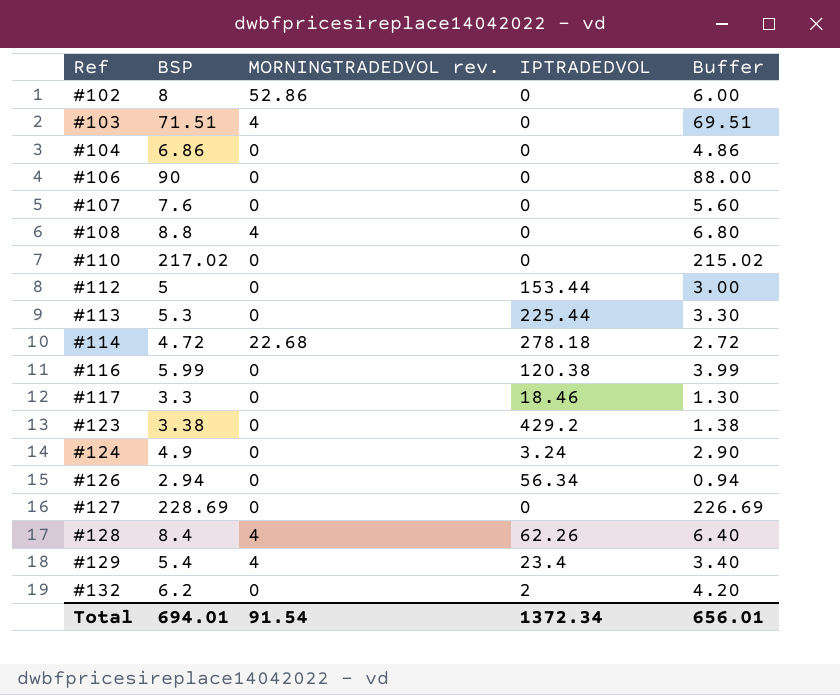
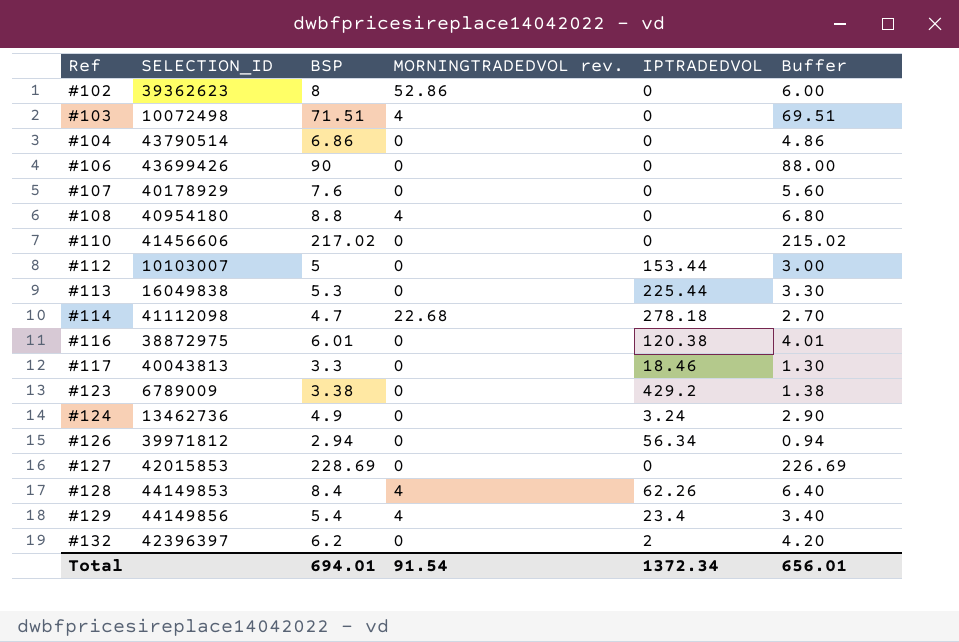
column SELECTION_ID | position: none -> 2
#114 | BSP: 4.72 -> 4.7
#114 | Buffer: 2.72 -> 2.70
#116 | BSP: 5.99 -> 6.01
#116 | Buffer: 3.99 -> 4.01

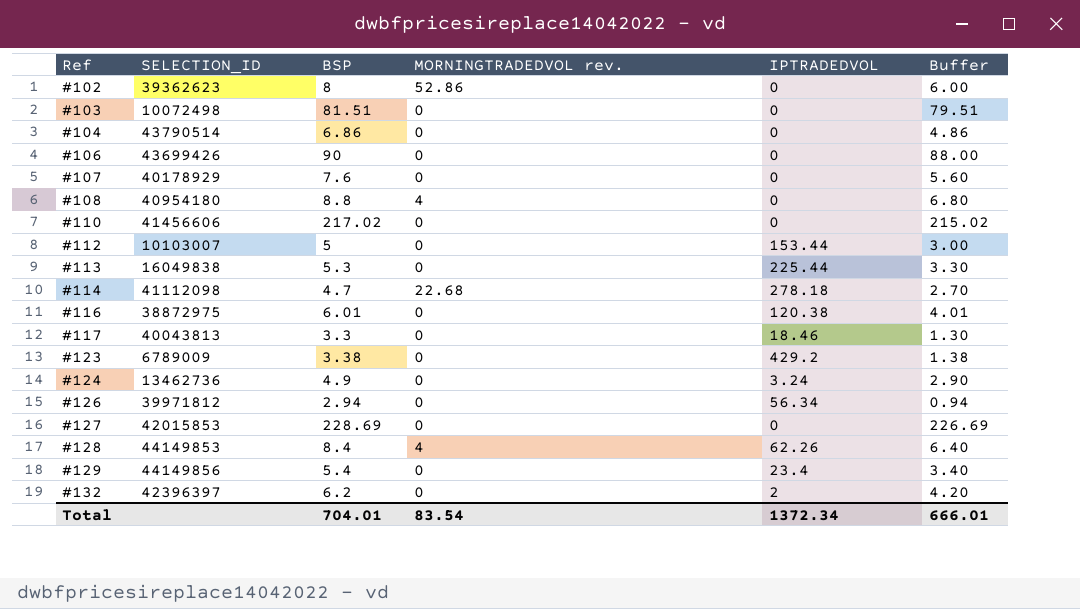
#103 | BSP: 71.51 -> 81.51
#103 | MORNINGTRADEDVOL rev.: 4 -> 0
#103 | Buffer: 69.51 -> 79.51
#129 | MORNINGTRADEDVOL rev.: 4 -> 0
Total | BSP: 694.01 -> 704.01
Total | MORNINGTRADEDVOL rev.: 91.54 -> 83.54
Total | Buffer: 656.01 -> 666.01

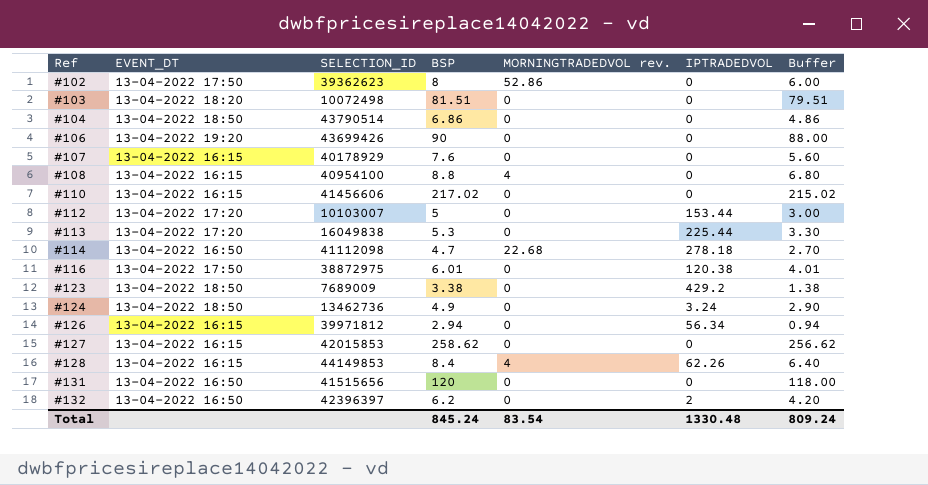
column EVENT_DT | position: none -> 2
row #117: 40043813 | 3.3 | 0 | 18.46 | 1.30 -> none
row #129: 44149856 | 5.4 | 0 | 23.4 | 3.40 -> none
#108 | SELECTION_ID: 40954180 -> 40954100
#123 | SELECTION_ID: 6789009 -> 7689009
#127 | BSP: 228.69 -> 258.62
#127 | Buffer: 226.69 -> 256.62
row #131: none -> 13-04-2022 16:50 | 41515656 | 120 | 0 | 0 | 118.00
Total | BSP: 704.01 -> 845.24
Total | IPTRADEDVOL: 1372.34 -> 1330.48
Total | Buffer: 666.01 -> 809.24

